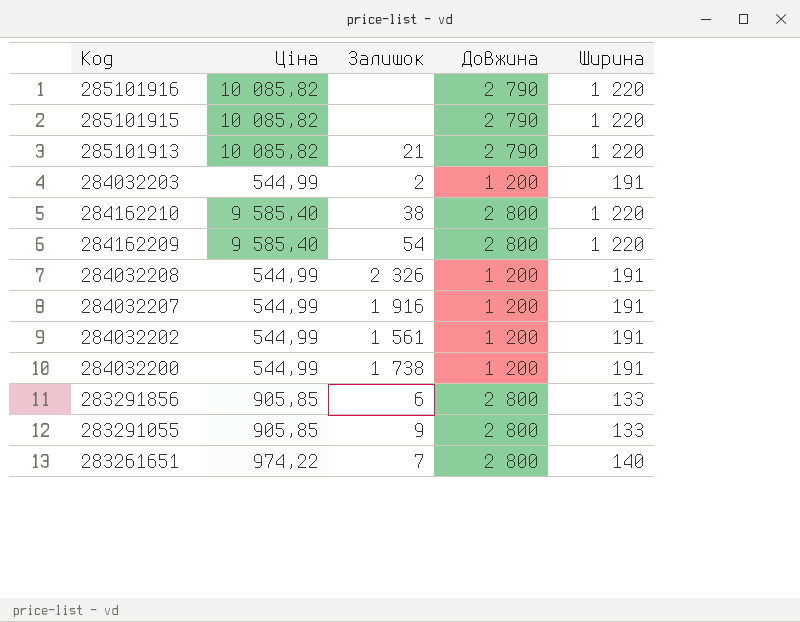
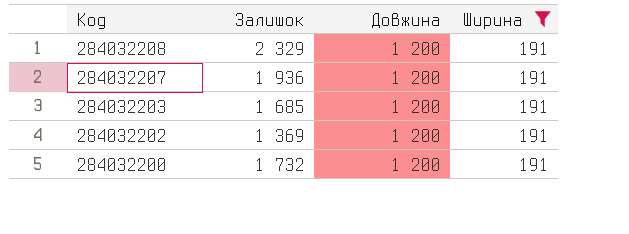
filter: none -> Ширина = 191
row order: none -> Код descending
column Ціна | position: 2 -> none
284032208 | Залишок: 2 326 -> 2 329
284032207 | Залишок: 1 916 -> 1 936
284032203 | Залишок: 2 -> 1 685
284032202 | Залишок: 1 561 -> 1 369
284032200 | Залишок: 1 738 -> 1 732

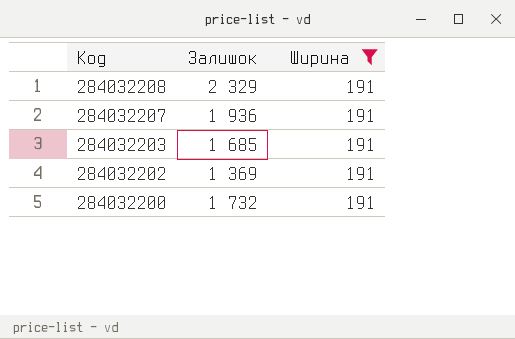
column Довжина | position: 3 -> none

